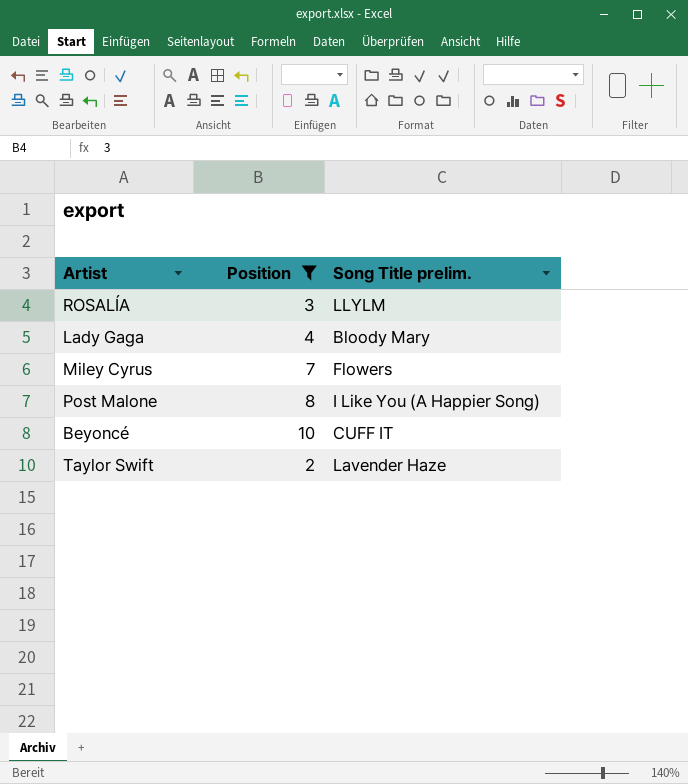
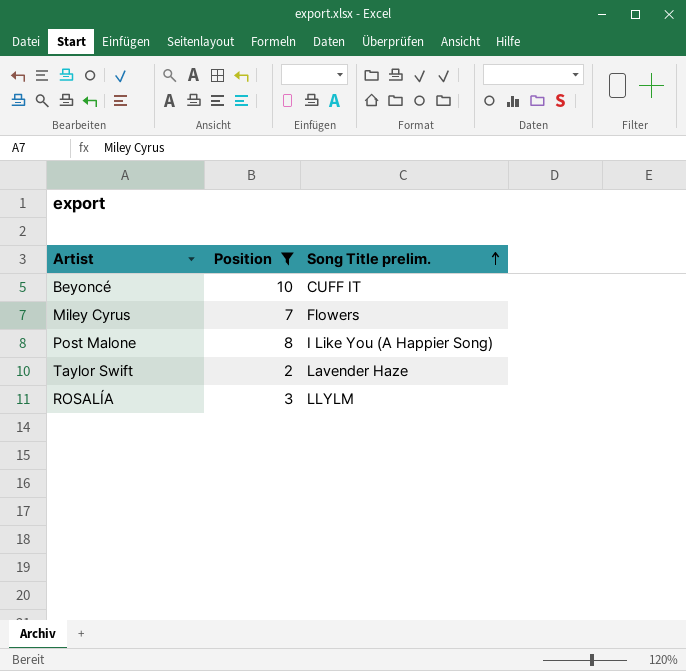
row order: none -> Song Title prelim. ascending
row Lady Gaga: 4 | Bloody Mary -> none

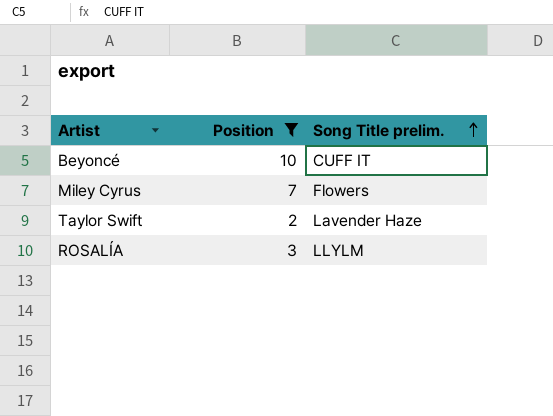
row Post Malone: 8 | I Like You (A Happier Song) -> none

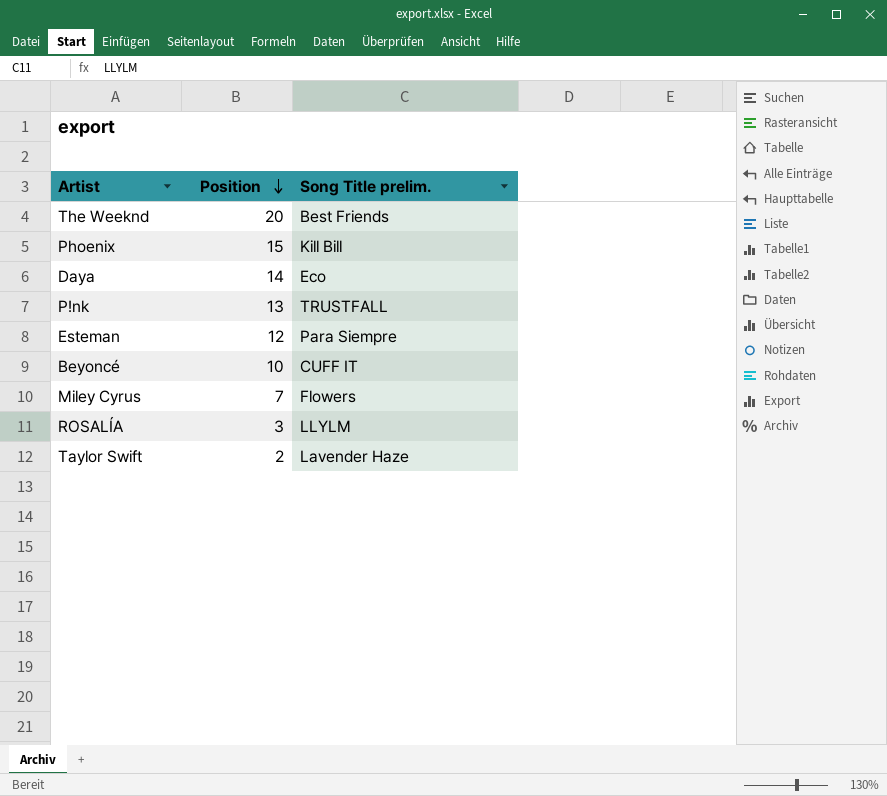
filter: Position <= 10 -> none
row order: Song Title prelim. ascending -> Position descending

